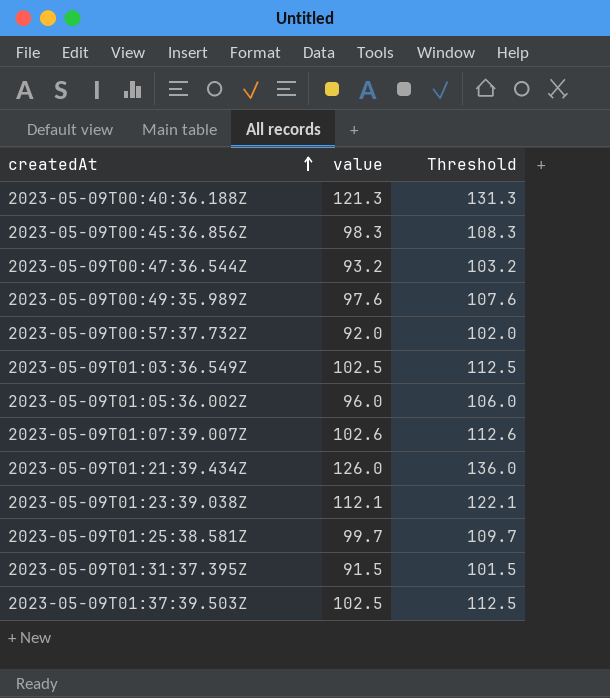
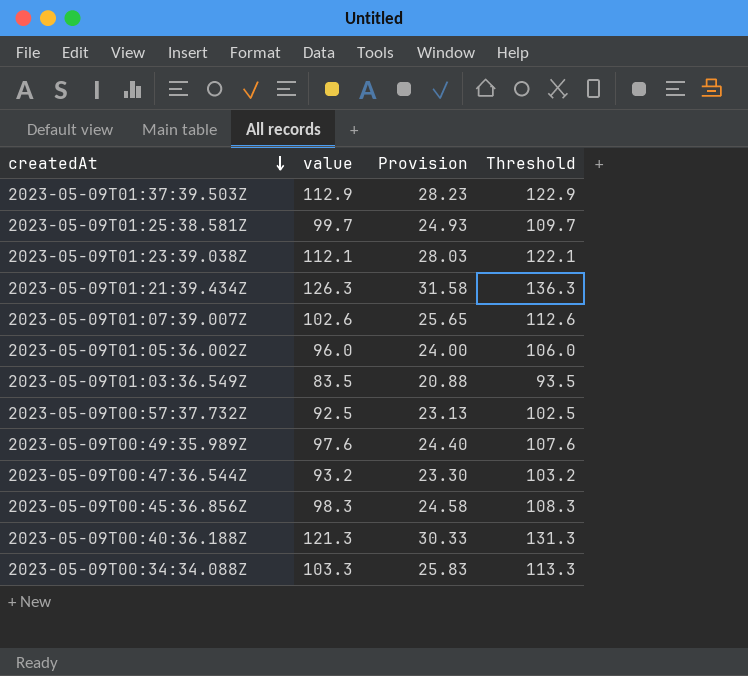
row order: createdAt ascending -> createdAt descending
column Provision | formula: none -> [value] * 0.25
row 2023-05-09T01:31:37.395Z: 91.5 | 101.5 -> none
2023-05-09T01:37:39.503Z | value: 102.5 -> 112.9
2023-05-09T01:37:39.503Z | Threshold: 112.5 -> 122.9
2023-05-09T01:21:39.434Z | value: 126.0 -> 126.3
2023-05-09T01:21:39.434Z | Threshold: 136.0 -> 136.3
2023-05-09T01:03:36.549Z | value: 102.5 -> 83.5
2023-05-09T01:03:36.549Z | Threshold: 112.5 -> 93.5
2023-05-09T00:57:37.732Z | value: 92.0 -> 92.5
2023-05-09T00:57:37.732Z | Threshold: 102.0 -> 102.5
row 2023-05-09T00:34:34.088Z: none -> 103.3 | 25.83 | 113.3

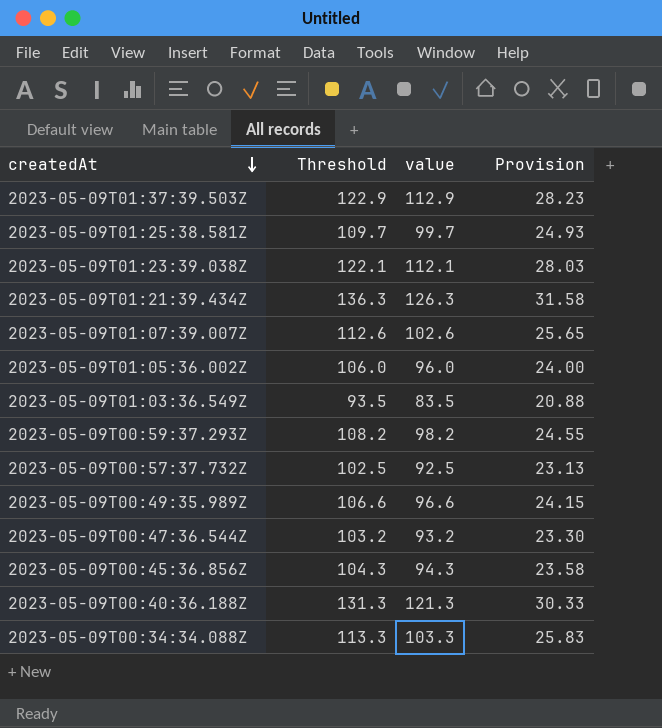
column Threshold | position: 4 -> 2
row 2023-05-09T00:59:37.293Z: none -> 108.2 | 98.2 | 24.55
2023-05-09T00:49:35.989Z | Threshold: 107.6 -> 106.6
2023-05-09T00:49:35.989Z | value: 97.6 -> 96.6
2023-05-09T00:49:35.989Z | Provision: 24.40 -> 24.15
2023-05-09T00:45:36.856Z | Threshold: 108.3 -> 104.3
2023-05-09T00:45:36.856Z | value: 98.3 -> 94.3
2023-05-09T00:45:36.856Z | Provision: 24.58 -> 23.58

